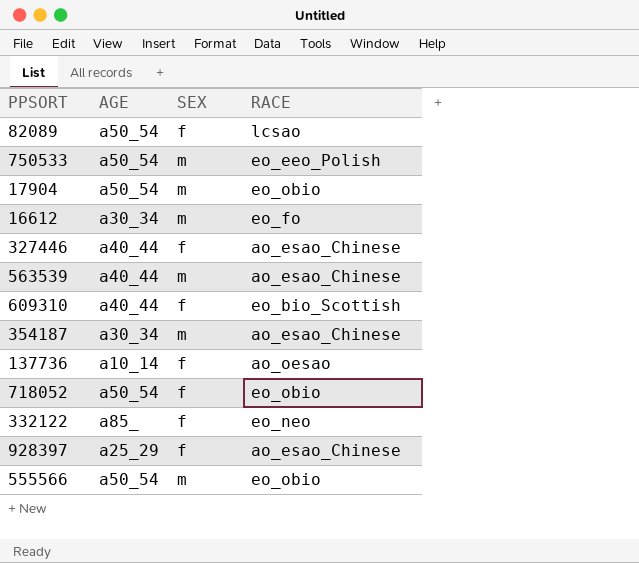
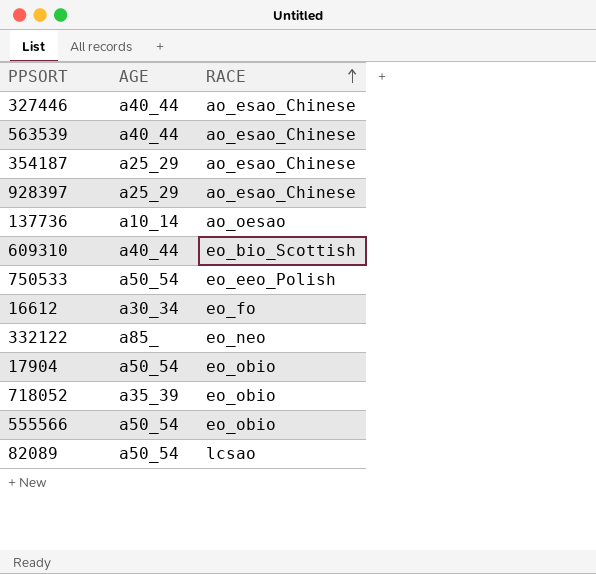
row order: none -> RACE ascending
column SEX | position: 3 -> none
354187 | AGE: a30_34 -> a25_29
718052 | AGE: a50_54 -> a35_39

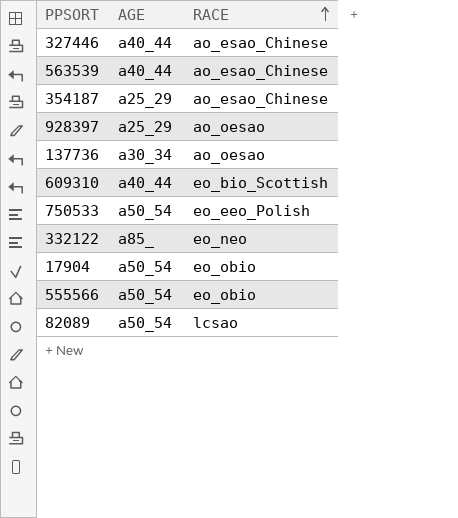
row 16612: a30_34 | eo_fo -> none
row 718052: a35_39 | eo_obio -> none
928397 | RACE: ao_esao_Chinese -> ao_oesao
137736 | AGE: a10_14 -> a30_34

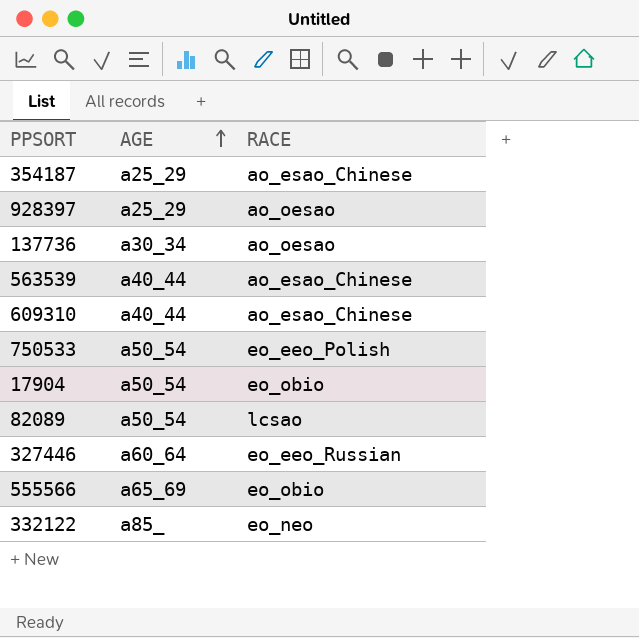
row order: RACE ascending -> AGE ascending
609310 | RACE: eo_bio_Scottish -> ao_esao_Chinese
327446 | AGE: a40_44 -> a60_64
327446 | RACE: ao_esao_Chinese -> eo_eeo_Russian
555566 | AGE: a50_54 -> a65_69

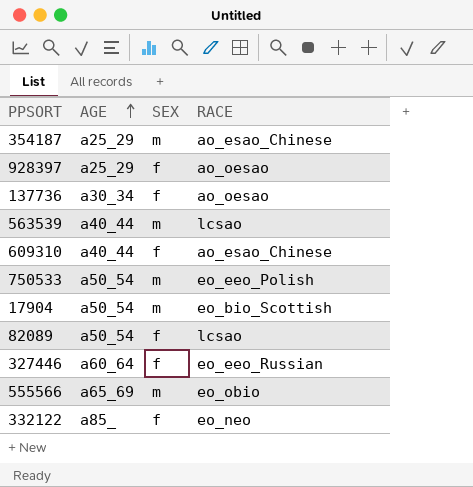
column SEX | position: none -> 3
563539 | RACE: ao_esao_Chinese -> lcsao
17904 | RACE: eo_obio -> eo_bio_Scottish

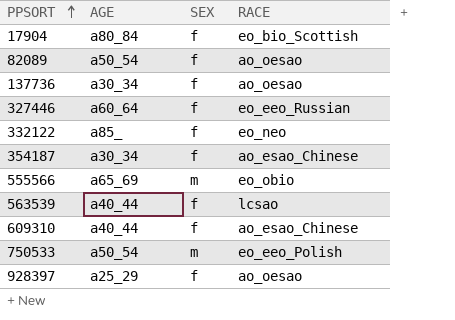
row order: AGE ascending -> PPSORT ascending
17904 | AGE: a50_54 -> a80_84
17904 | SEX: m -> f
82089 | RACE: lcsao -> ao_oesao
354187 | AGE: a25_29 -> a30_34
354187 | SEX: m -> f
563539 | SEX: m -> f

